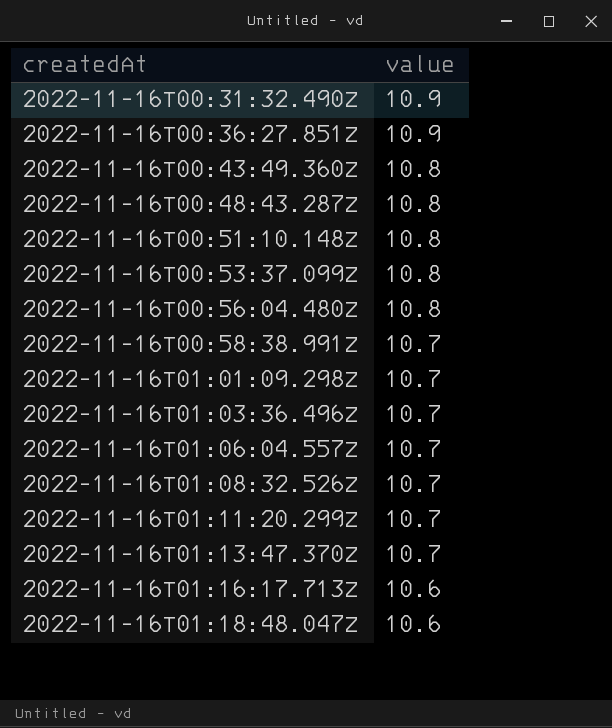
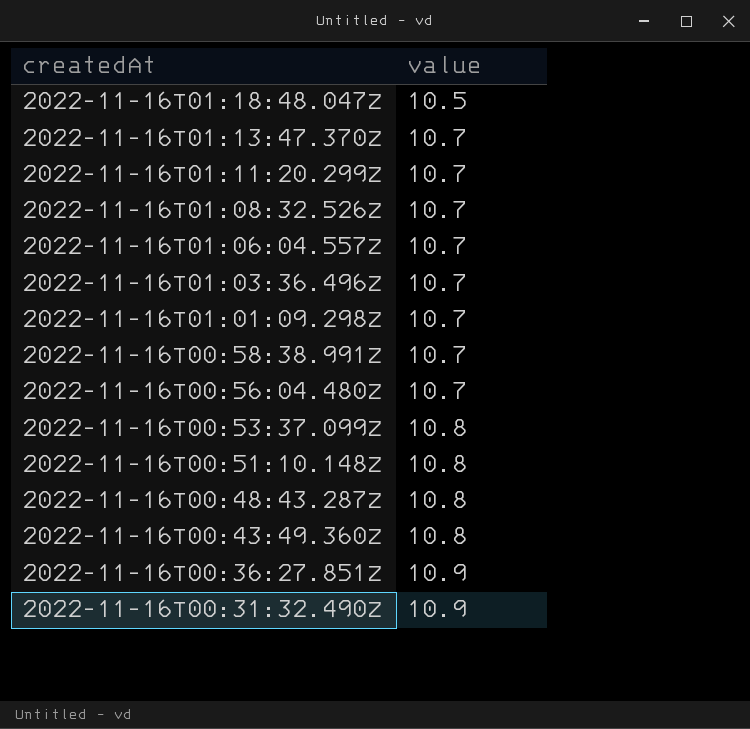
row order: createdAt ascending -> createdAt descending
row 2022-11-16T01:16:17.713Z: 10.6 -> none
2022-11-16T01:18:48.047Z | value: 10.6 -> 10.5
2022-11-16T00:56:04.480Z | value: 10.8 -> 10.7

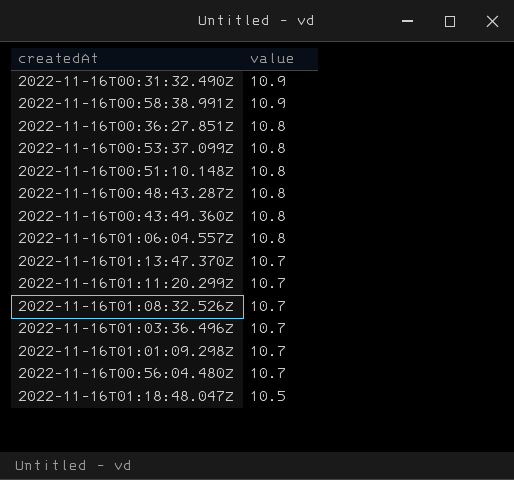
row order: createdAt descending -> value descending
2022-11-16T00:58:38.991Z | value: 10.7 -> 10.9
2022-11-16T00:36:27.851Z | value: 10.9 -> 10.8
2022-11-16T01:06:04.557Z | value: 10.7 -> 10.8

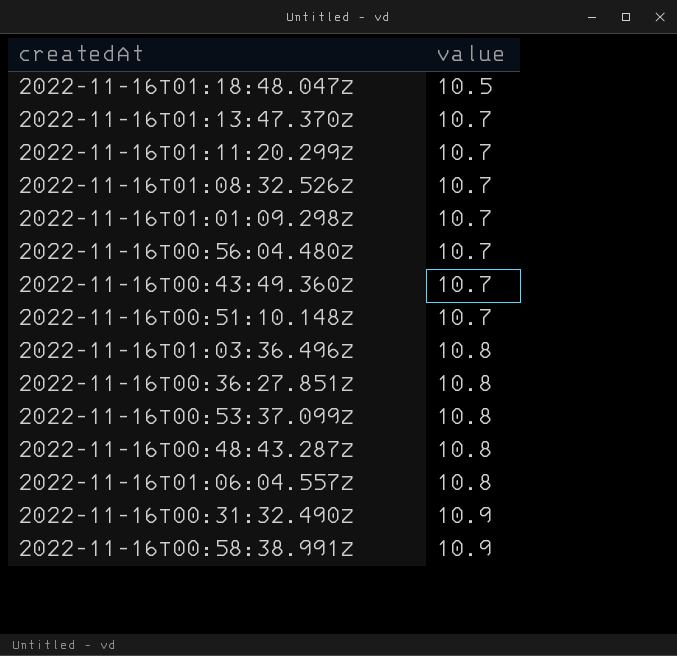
row order: value descending -> value ascending
2022-11-16T00:43:49.360Z | value: 10.8 -> 10.7
2022-11-16T00:51:10.148Z | value: 10.8 -> 10.7
2022-11-16T01:03:36.496Z | value: 10.7 -> 10.8

